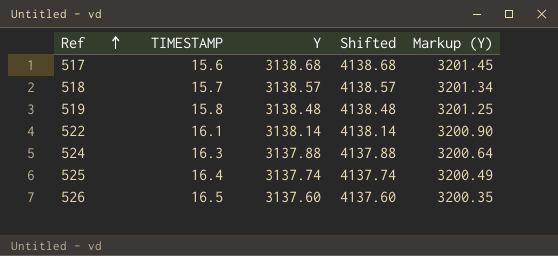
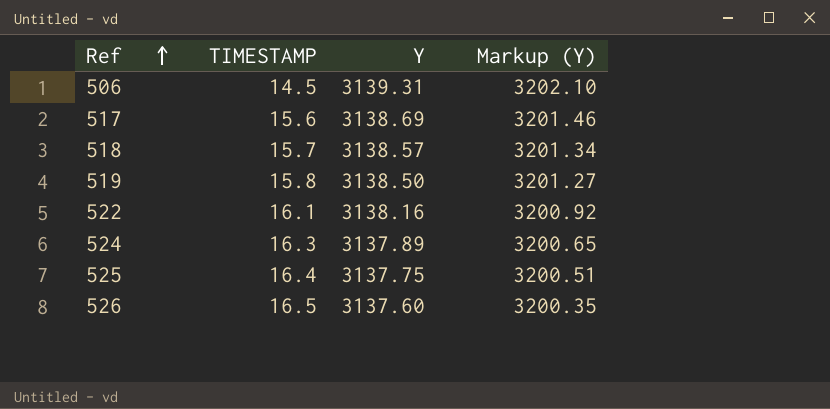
column Shifted | formula: [Y] + 1000 -> none
row 506: none -> 14.5 | 3139.31 | 3202.10
517 | Y: 3138.68 -> 3138.69
517 | Markup (Y): 3201.45 -> 3201.46
519 | Y: 3138.48 -> 3138.50
519 | Markup (Y): 3201.25 -> 3201.27
522 | Y: 3138.14 -> 3138.16
522 | Markup (Y): 3200.90 -> 3200.92
524 | Y: 3137.88 -> 3137.89
524 | Markup (Y): 3200.64 -> 3200.65
525 | Y: 3137.74 -> 3137.75
525 | Markup (Y): 3200.49 -> 3200.51

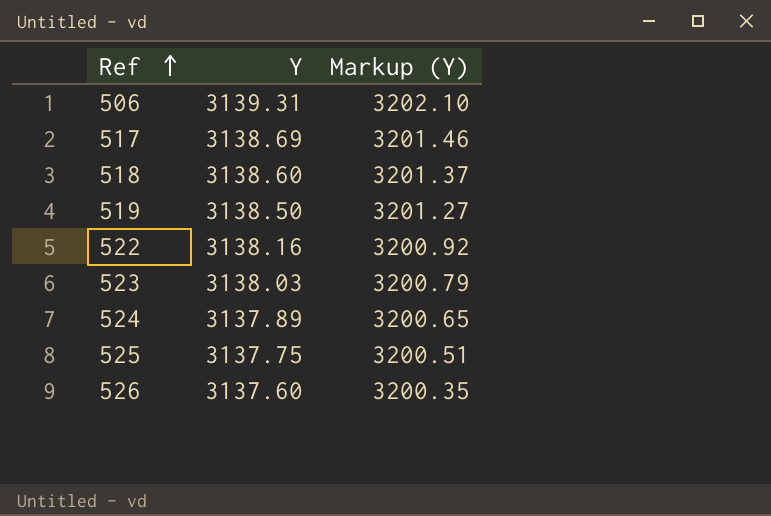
column TIMESTAMP | position: 2 -> none
518 | Y: 3138.57 -> 3138.60
518 | Markup (Y): 3201.34 -> 3201.37
row 523: none -> 3138.03 | 3200.79

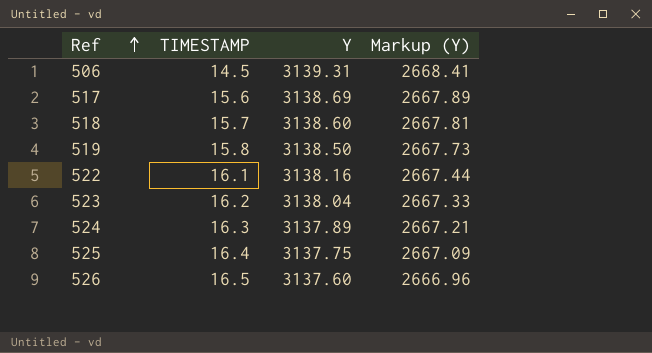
column TIMESTAMP | position: none -> 2
column Markup (Y) | formula: [Y] * 1.02 -> [Y] * 0.85
523 | Y: 3138.03 -> 3138.04

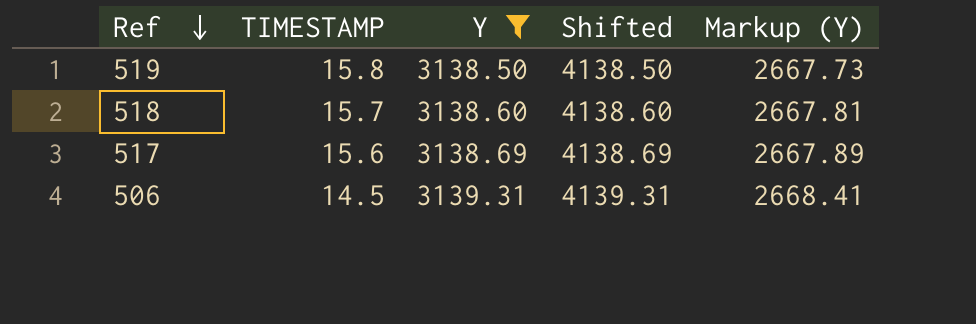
filter: none -> Y >= 3138.50
row order: Ref ascending -> Ref descending
column Shifted | formula: none -> [Y] + 1000

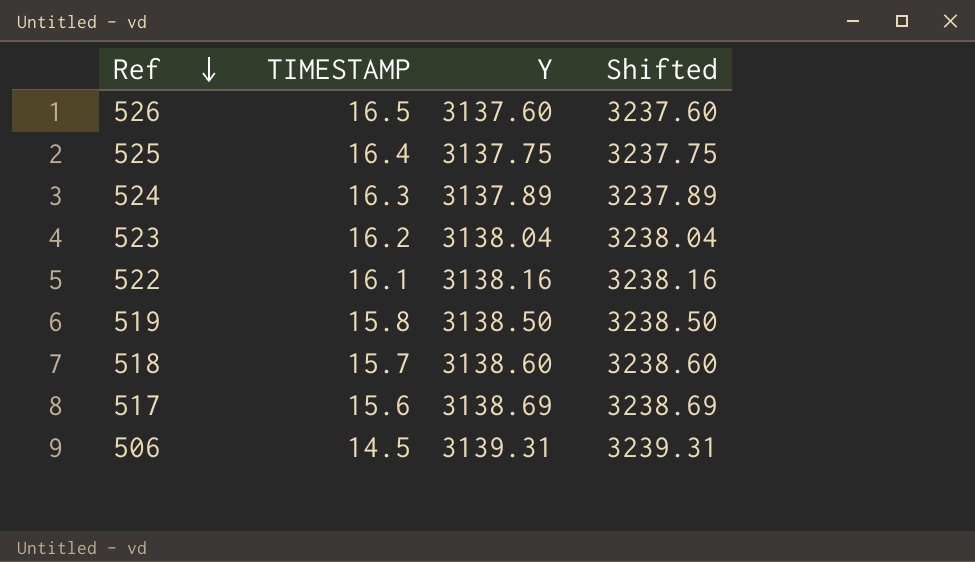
filter: Y >= 3138.50 -> none
column Markup (Y) | formula: [Y] * 0.85 -> none
column Shifted | formula: [Y] + 1000 -> [Y] + 100

